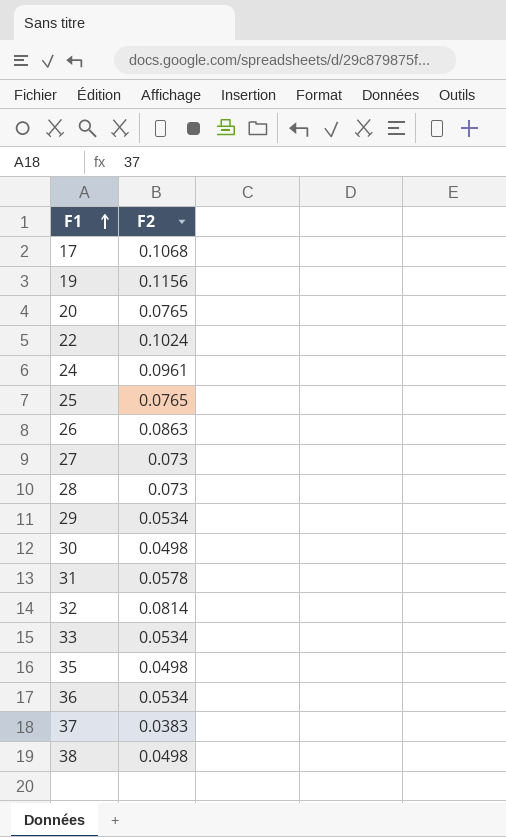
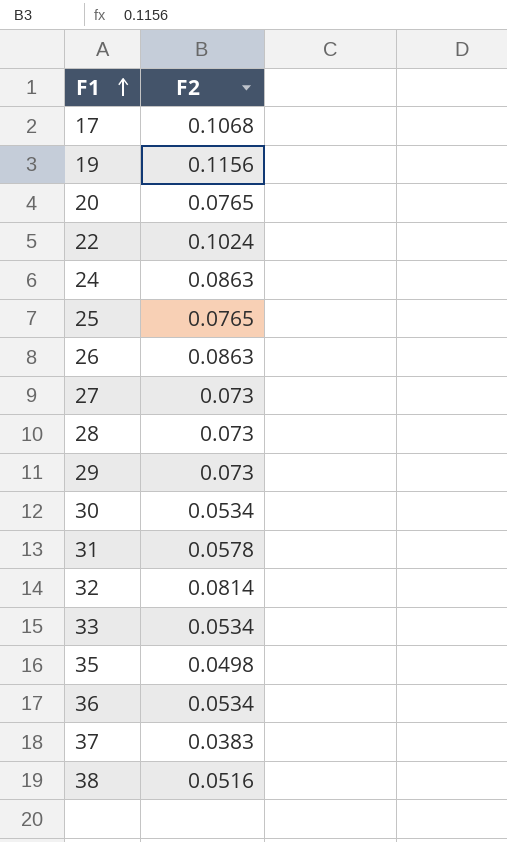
24 | F2: 0.0961 -> 0.0863
29 | F2: 0.0534 -> 0.073
30 | F2: 0.0498 -> 0.0534
38 | F2: 0.0498 -> 0.0516

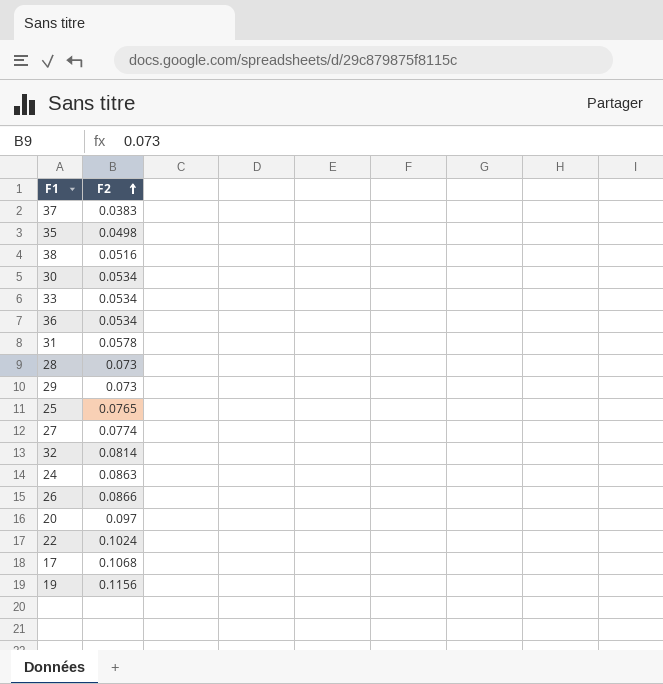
row order: F1 ascending -> F2 ascending
27 | F2: 0.073 -> 0.0774
26 | F2: 0.0863 -> 0.0866
20 | F2: 0.0765 -> 0.097

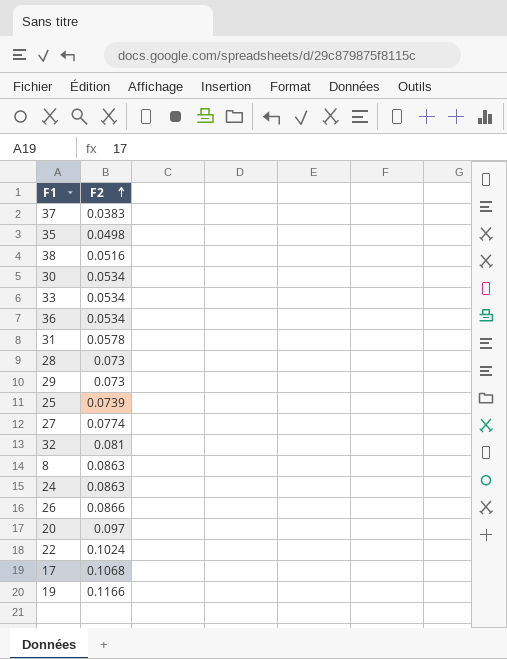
25 | F2: 0.0765 -> 0.0739
32 | F2: 0.0814 -> 0.081
row 8: none -> 0.0863
19 | F2: 0.1156 -> 0.1166

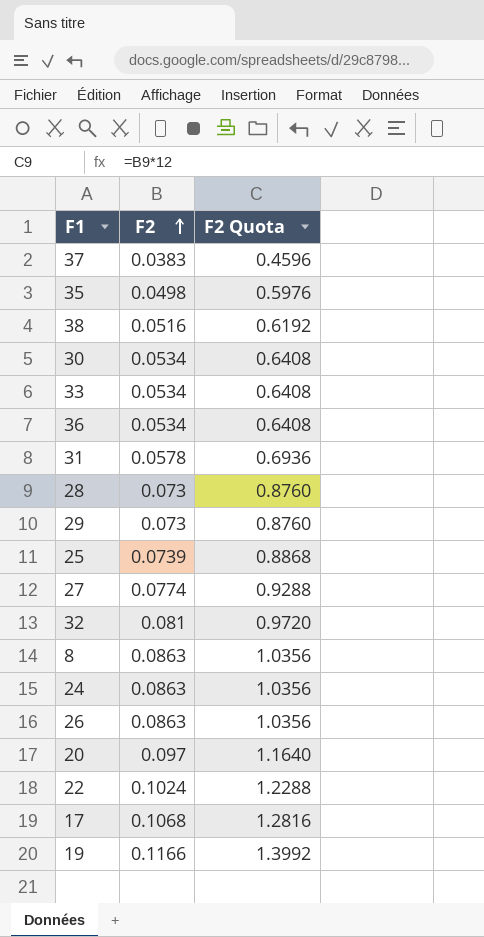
column F2 Quota | formula: none -> [F2] * 12
26 | F2: 0.0866 -> 0.0863

